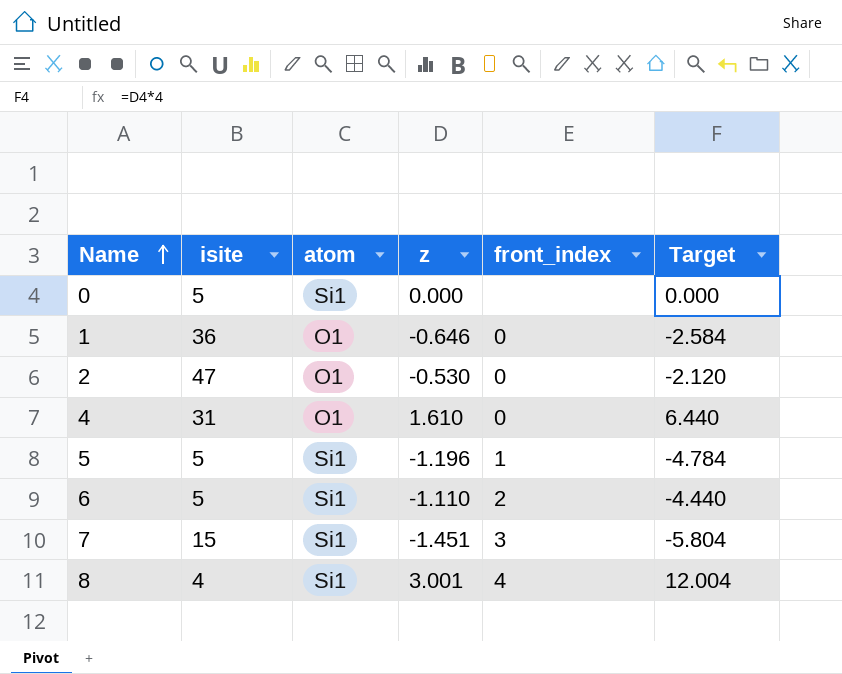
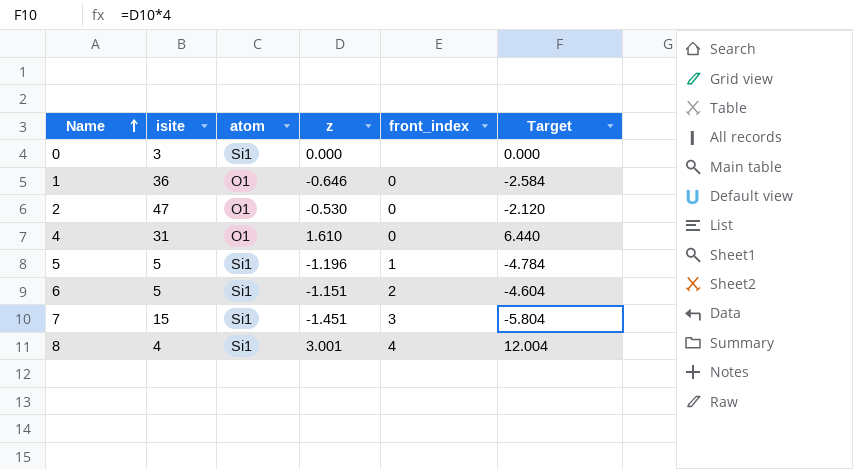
0 | isite: 5 -> 3
6 | z: -1.110 -> -1.151
6 | Target: -4.440 -> -4.604

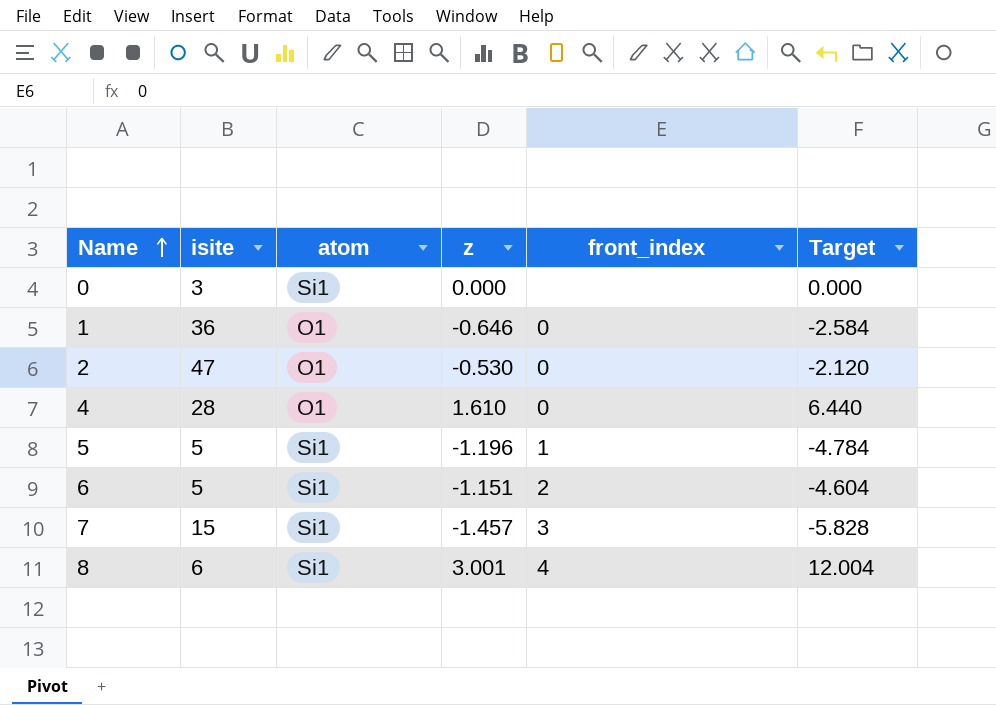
4 | isite: 31 -> 28
7 | z: -1.451 -> -1.457
7 | Target: -5.804 -> -5.828
8 | isite: 4 -> 6

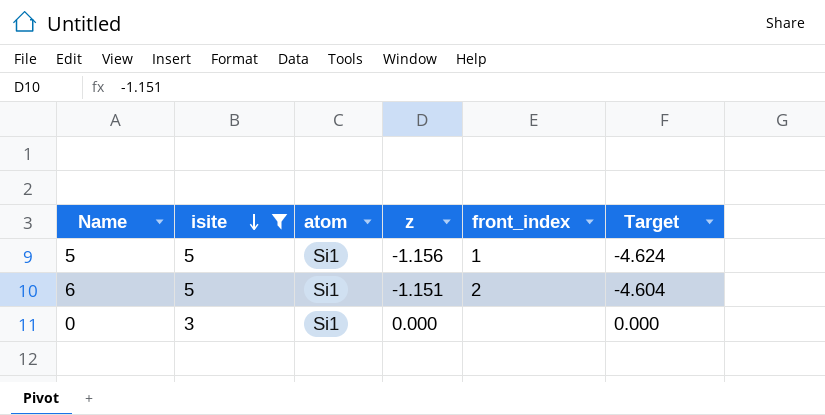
filter: none -> isite <= 5
row order: Name ascending -> isite descending
5 | z: -1.196 -> -1.156
5 | Target: -4.784 -> -4.624

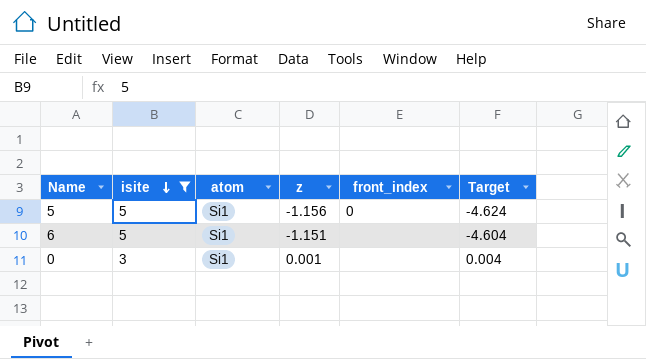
5 | front_index: 1 -> 0
6 | front_index: 2 -> none
0 | z: 0.000 -> 0.001
0 | Target: 0.000 -> 0.004

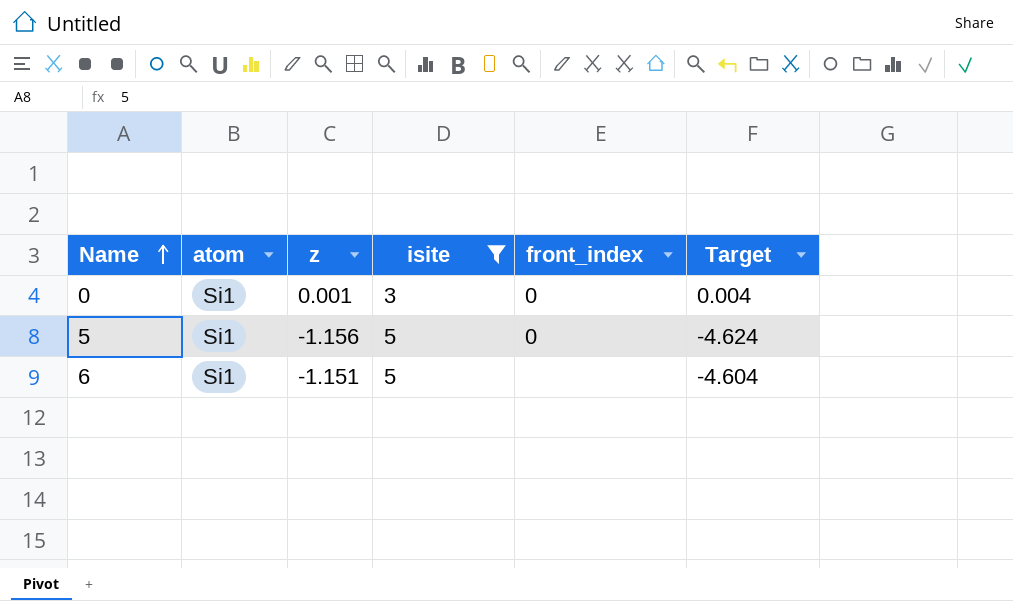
row order: isite descending -> Name ascending
column isite | position: 2 -> 4
0 | front_index: none -> 0

